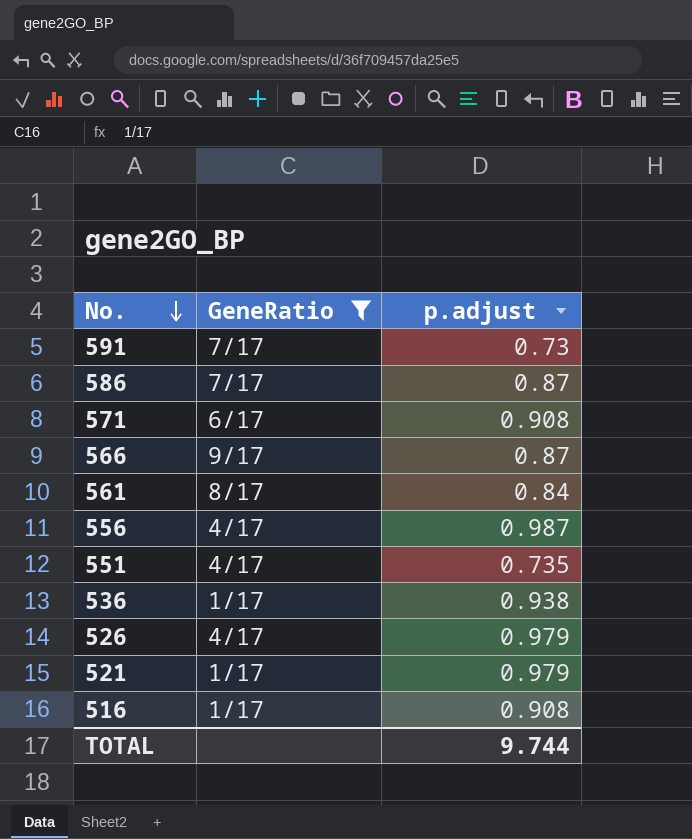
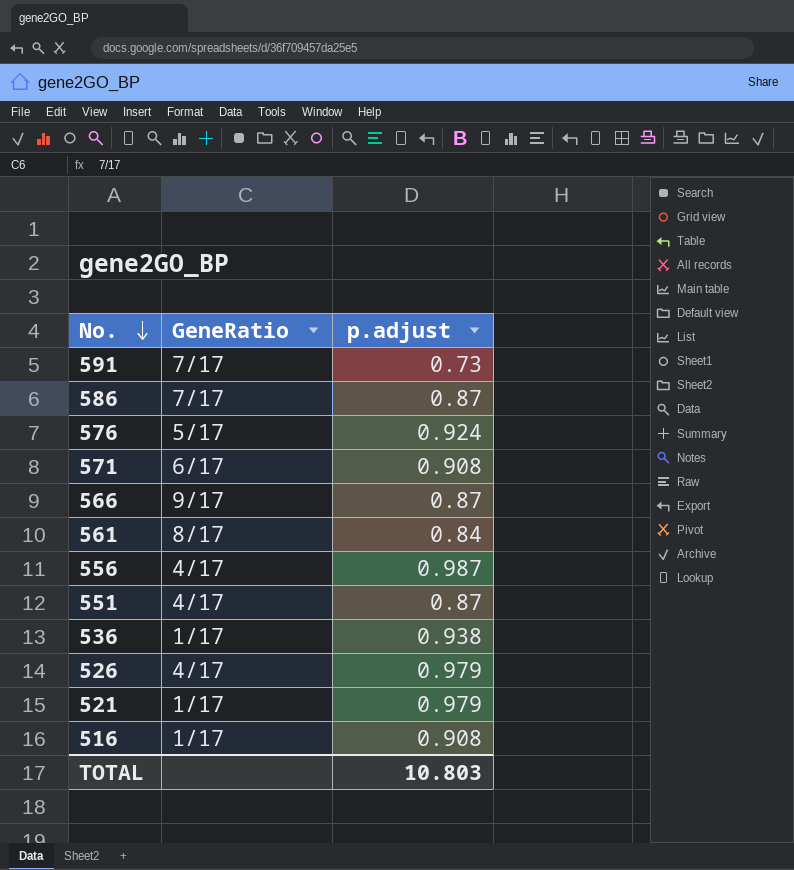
filter: GeneRatio != 5/17 -> none
551 | p.adjust: 0.735 -> 0.87
TOTAL | p.adjust: 9.744 -> 10.803

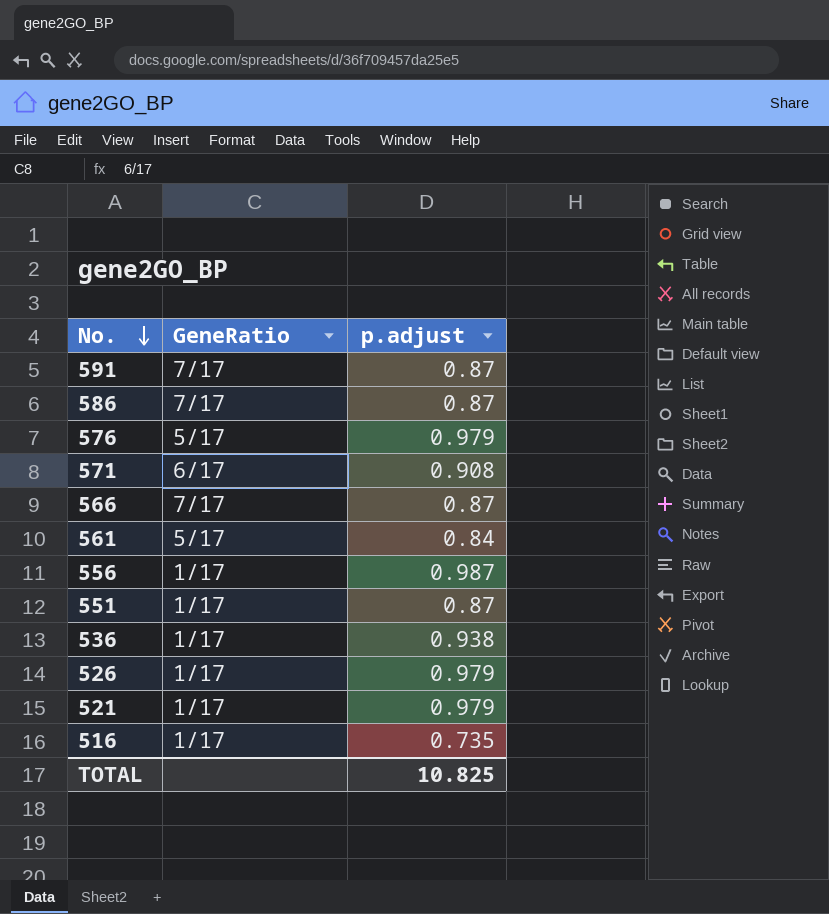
591 | p.adjust: 0.73 -> 0.87
576 | p.adjust: 0.924 -> 0.979
566 | GeneRatio: 9/17 -> 7/17
561 | GeneRatio: 8/17 -> 5/17
556 | GeneRatio: 4/17 -> 1/17
551 | GeneRatio: 4/17 -> 1/17
526 | GeneRatio: 4/17 -> 1/17
516 | p.adjust: 0.908 -> 0.735
TOTAL | p.adjust: 10.803 -> 10.825

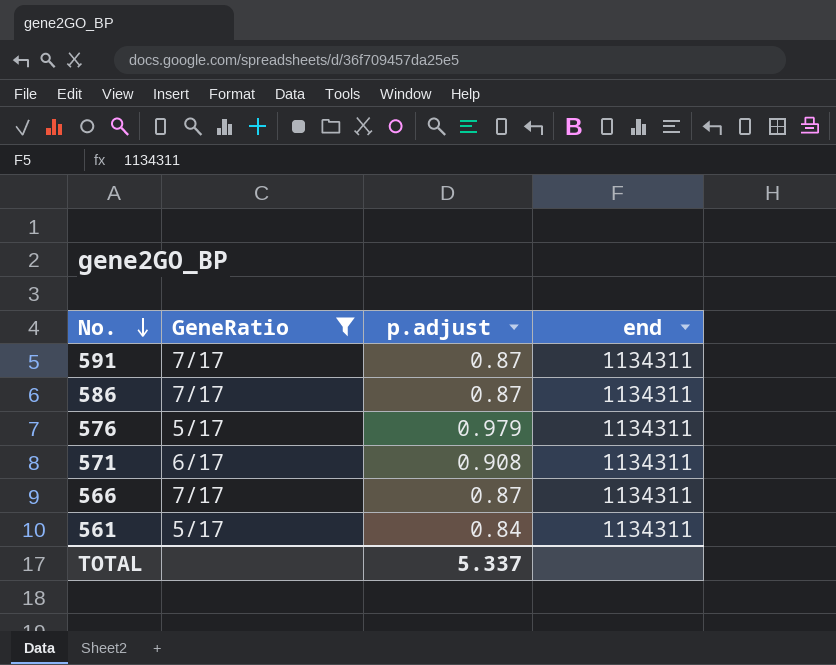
filter: none -> GeneRatio != 1/17
column end | position: none -> 4
TOTAL | p.adjust: 10.825 -> 5.337

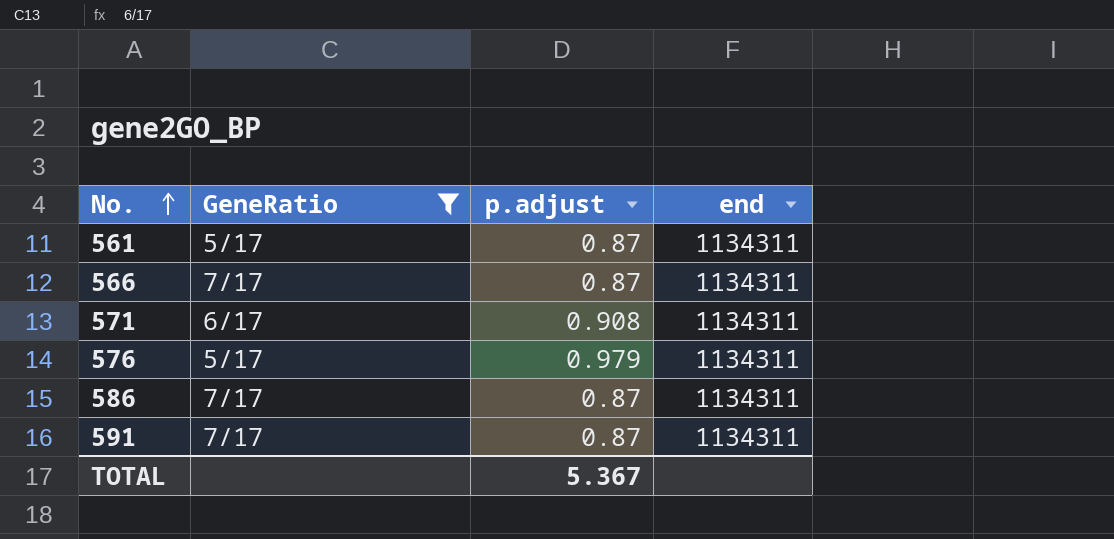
row order: No. descending -> No. ascending
561 | p.adjust: 0.84 -> 0.87
TOTAL | p.adjust: 5.337 -> 5.367

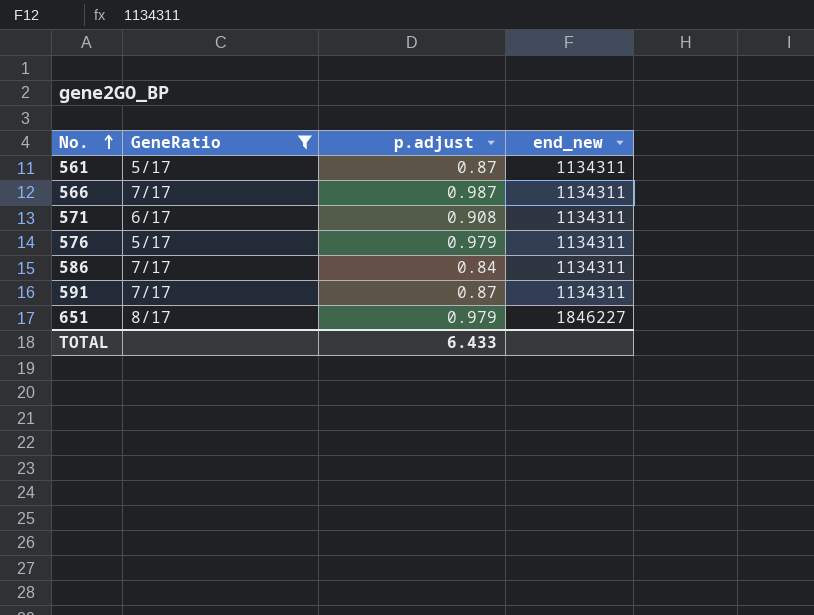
column name: end -> end_new
566 | p.adjust: 0.87 -> 0.987
586 | p.adjust: 0.87 -> 0.84
row 651: none -> 8/17 | 0.979 | 1846227
TOTAL | p.adjust: 5.367 -> 6.433

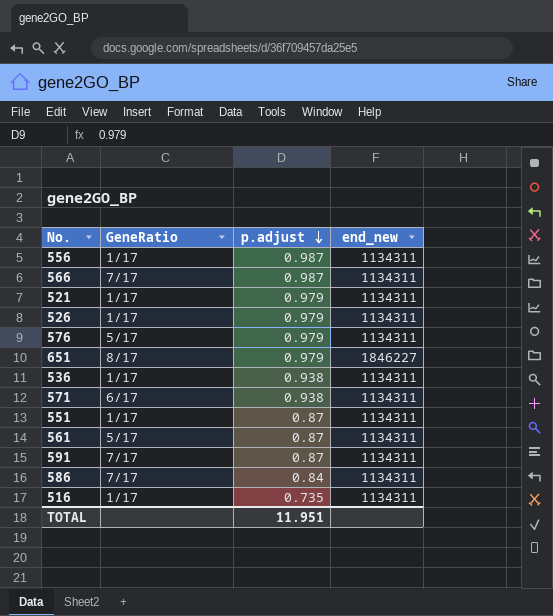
filter: GeneRatio != 1/17 -> none
row order: No. ascending -> p.adjust descending
571 | p.adjust: 0.908 -> 0.938
TOTAL | p.adjust: 6.433 -> 11.951

